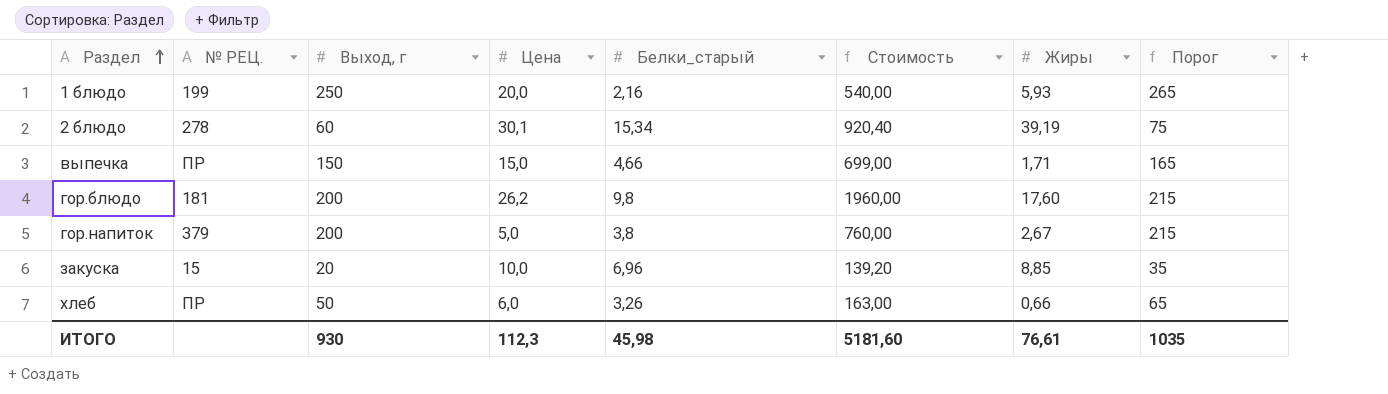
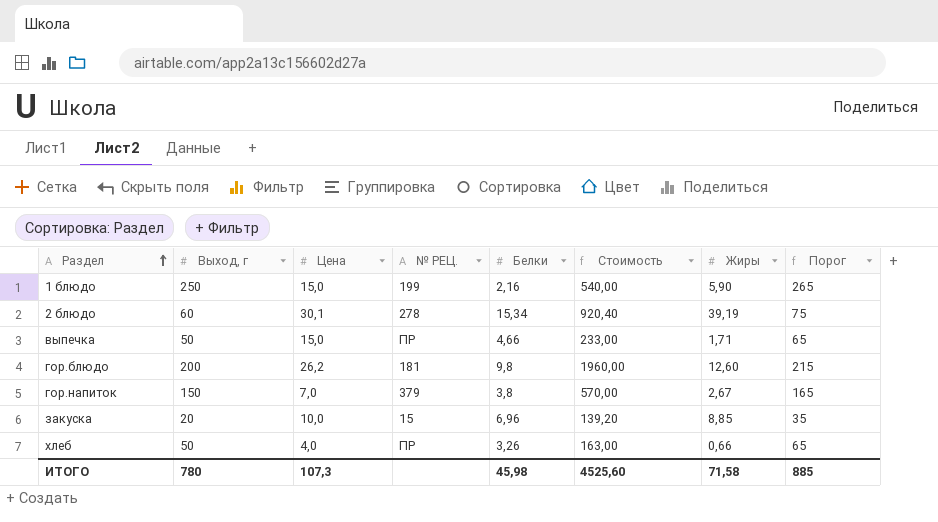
column № РЕЦ. | position: 2 -> 4
column name: Белки_старый -> Белки
1 блюдо | Цена: 20,0 -> 15,0
1 блюдо | Жиры: 5,93 -> 5,90
выпечка | Выход, г: 150 -> 50
выпечка | Стоимость: 699,00 -> 233,00
выпечка | Порог: 165 -> 65
гор.блюдо | Жиры: 17,60 -> 12,60
гор.напиток | Выход, г: 200 -> 150
гор.напиток | Цена: 5,0 -> 7,0
гор.напиток | Стоимость: 760,00 -> 570,00
гор.напиток | Порог: 215 -> 165
хлеб | Цена: 6,0 -> 4,0
ИТОГО | Выход, г: 930 -> 780
ИТОГО | Цена: 112,3 -> 107,3
ИТОГО | Стоимость: 5181,60 -> 4525,60
ИТОГО | Жиры: 76,61 -> 71,58
ИТОГО | Порог: 1035 -> 885

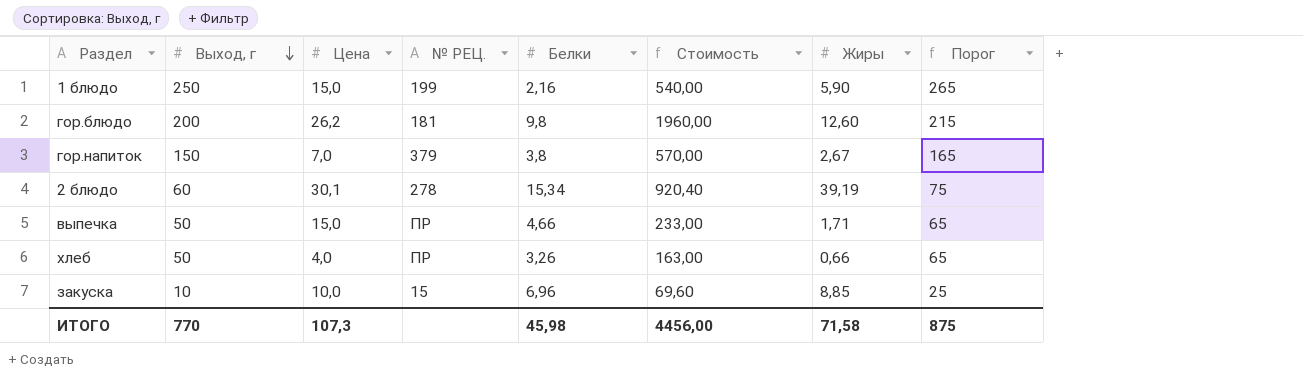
row order: Раздел ascending -> Выход, г descending
закуска | Выход, г: 20 -> 10
закуска | Стоимость: 139,20 -> 69,60
закуска | Порог: 35 -> 25
ИТОГО | Выход, г: 780 -> 770
ИТОГО | Стоимость: 4525,60 -> 4456,00
ИТОГО | Порог: 885 -> 875

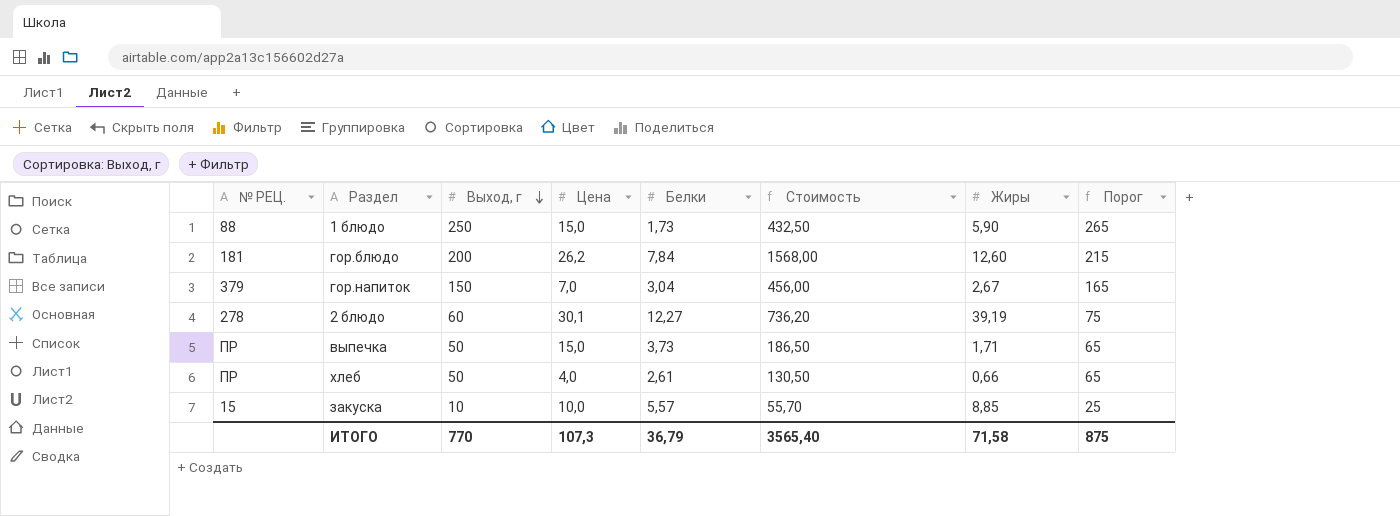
column № РЕЦ. | position: 4 -> 1
1 блюдо | № РЕЦ.: 199 -> 88
1 блюдо | Белки: 2,16 -> 1,73
1 блюдо | Стоимость: 540,00 -> 432,50
гор.блюдо | Белки: 9,8 -> 7,84
гор.блюдо | Стоимость: 1960,00 -> 1568,00
гор.напиток | Белки: 3,8 -> 3,04
гор.напиток | Стоимость: 570,00 -> 456,00
2 блюдо | Белки: 15,34 -> 12,27
2 блюдо | Стоимость: 920,40 -> 736,20
выпечка | Белки: 4,66 -> 3,73
выпечка | Стоимость: 233,00 -> 186,50
хлеб | Белки: 3,26 -> 2,61
хлеб | Стоимость: 163,00 -> 130,50
закуска | Белки: 6,96 -> 5,57
закуска | Стоимость: 69,60 -> 55,70
ИТОГО | Белки: 45,98 -> 36,79
ИТОГО | Стоимость: 4456,00 -> 3565,40

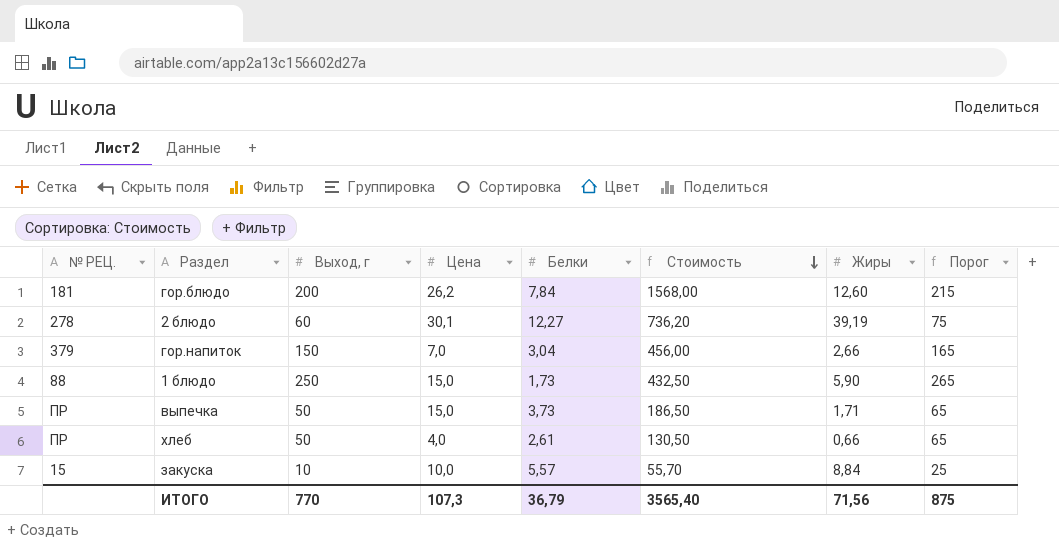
row order: Выход, г descending -> Стоимость descending
гор.напиток | Жиры: 2,67 -> 2,66
закуска | Жиры: 8,85 -> 8,84
ИТОГО | Жиры: 71,58 -> 71,56

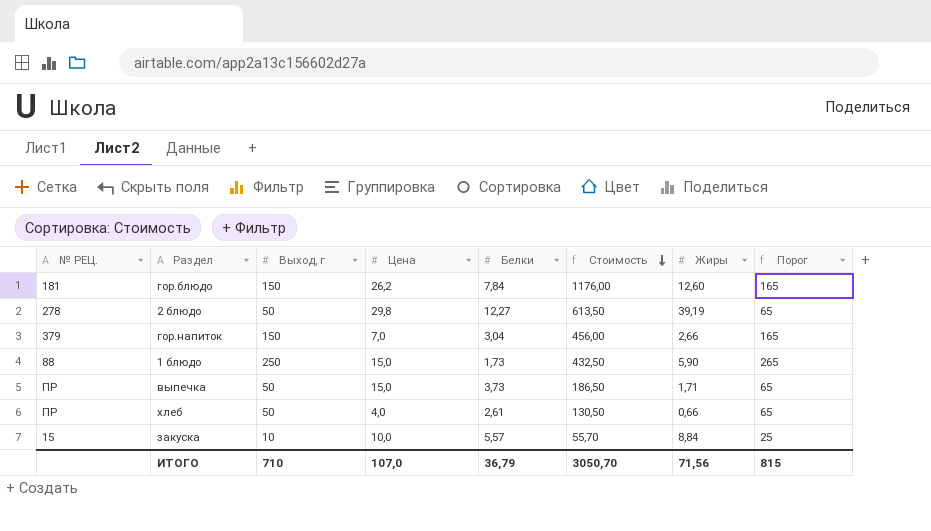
гор.блюдо | Выход, г: 200 -> 150
гор.блюдо | Стоимость: 1568,00 -> 1176,00
гор.блюдо | Порог: 215 -> 165
2 блюдо | Выход, г: 60 -> 50
2 блюдо | Цена: 30,1 -> 29,8
2 блюдо | Стоимость: 736,20 -> 613,50
2 блюдо | Порог: 75 -> 65
ИТОГО | Выход, г: 770 -> 710
ИТОГО | Цена: 107,3 -> 107,0
ИТОГО | Стоимость: 3565,40 -> 3050,70
ИТОГО | Порог: 875 -> 815

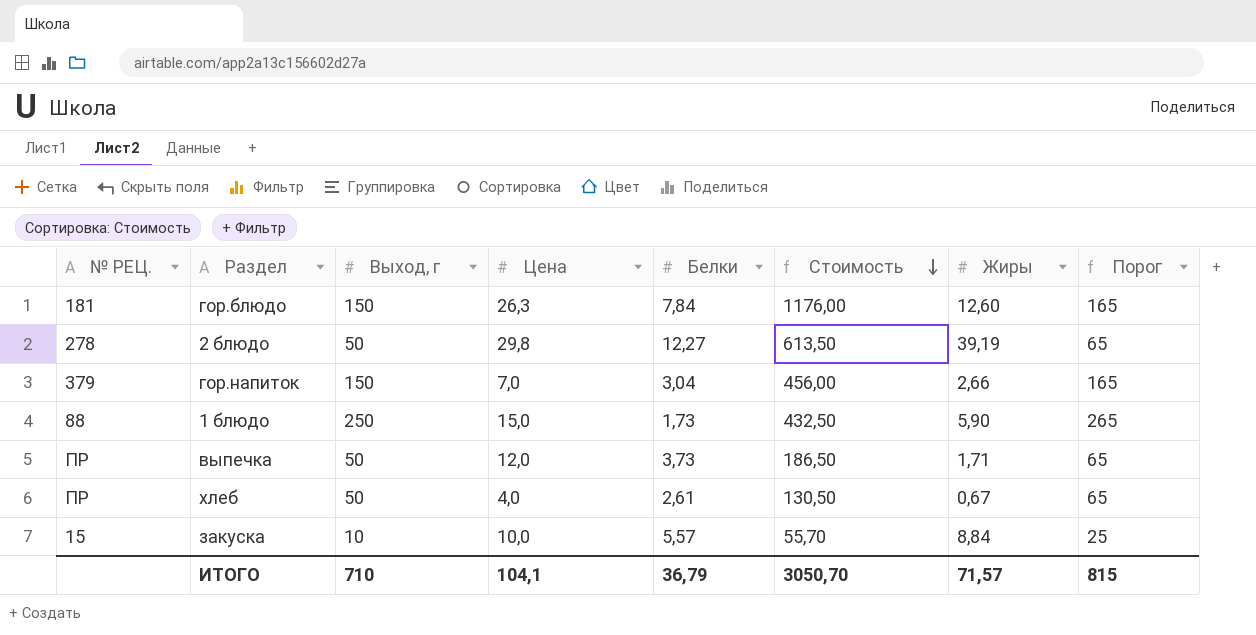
гор.блюдо | Цена: 26,2 -> 26,3
выпечка | Цена: 15,0 -> 12,0
хлеб | Жиры: 0,66 -> 0,67
ИТОГО | Цена: 107,0 -> 104,1
ИТОГО | Жиры: 71,56 -> 71,57

